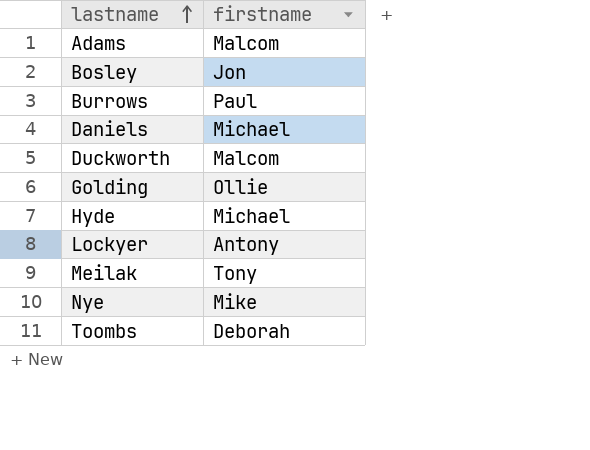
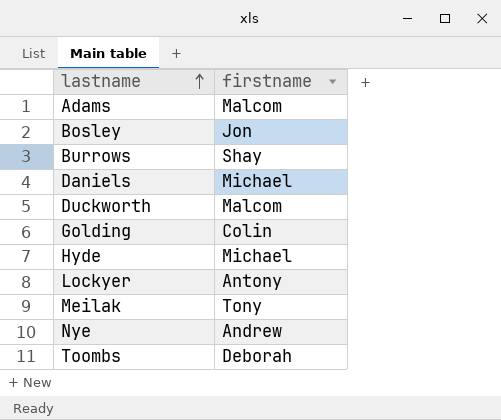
Burrows | firstname: Paul -> Shay
Golding | firstname: Ollie -> Colin
Nye | firstname: Mike -> Andrew

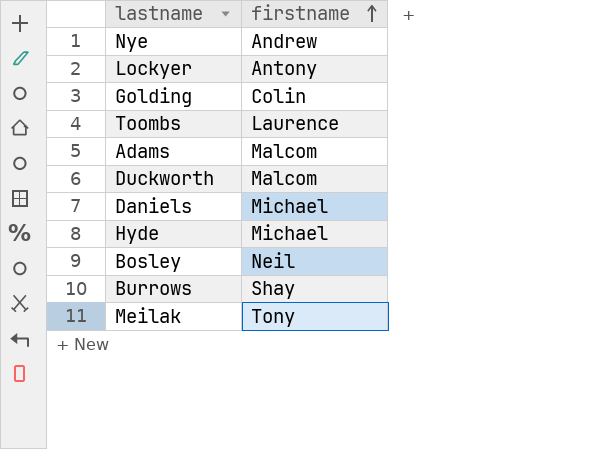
row order: lastname ascending -> firstname ascending
Toombs | firstname: Deborah -> Laurence
Bosley | firstname: Jon -> Neil

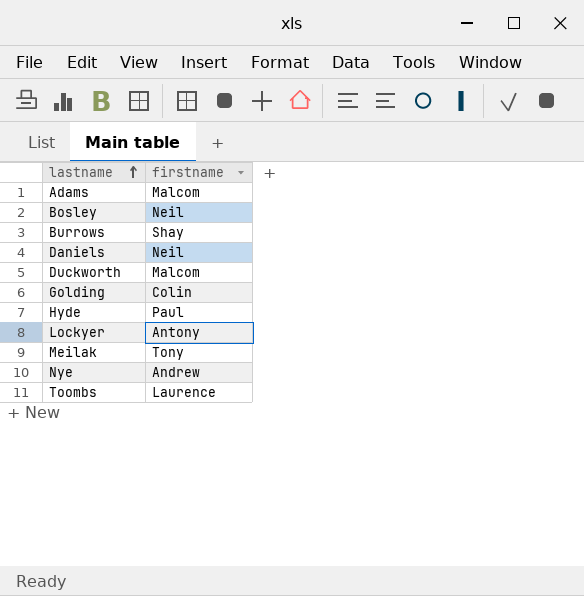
row order: firstname ascending -> lastname ascending
Daniels | firstname: Michael -> Neil
Hyde | firstname: Michael -> Paul

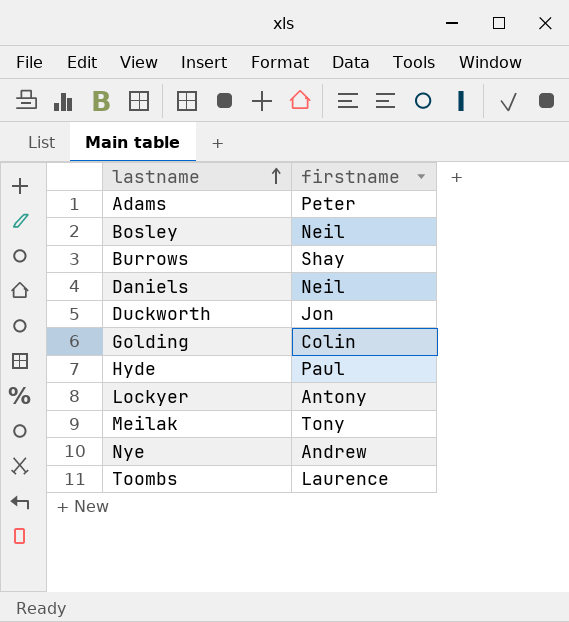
Adams | firstname: Malcom -> Peter
Duckworth | firstname: Malcom -> Jon

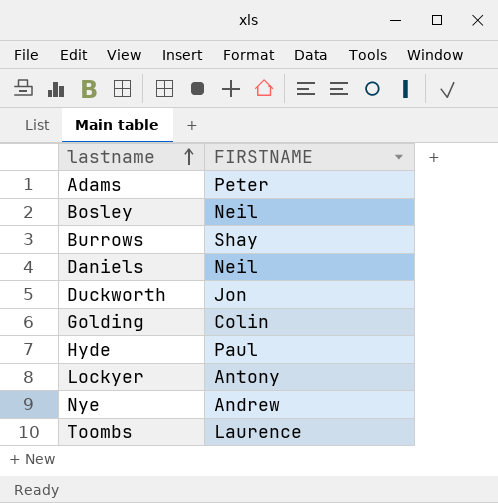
column name: firstname -> FIRSTNAME
row Meilak: Tony -> none

